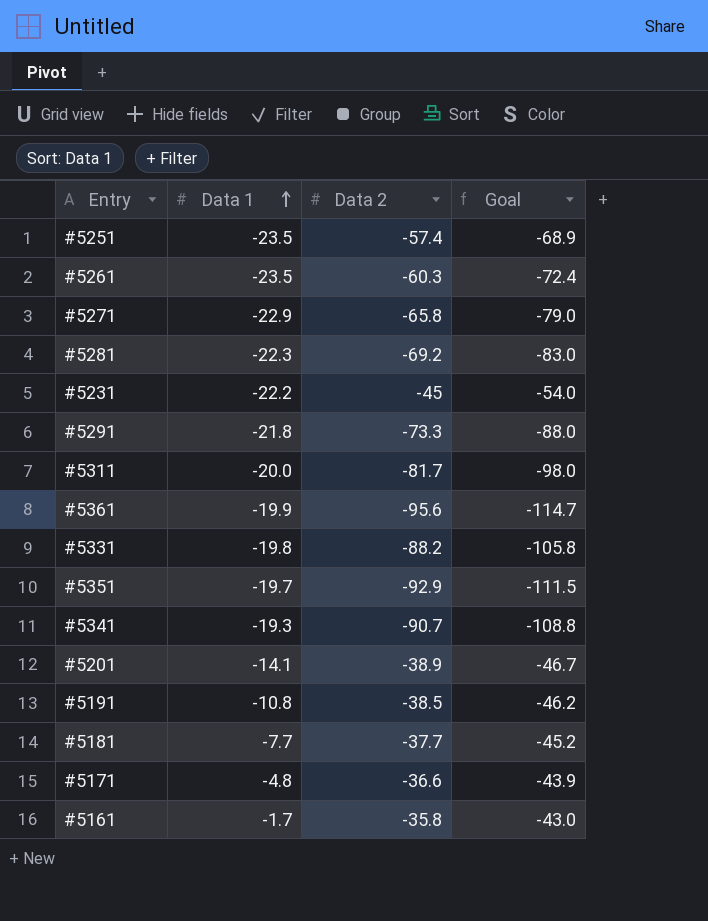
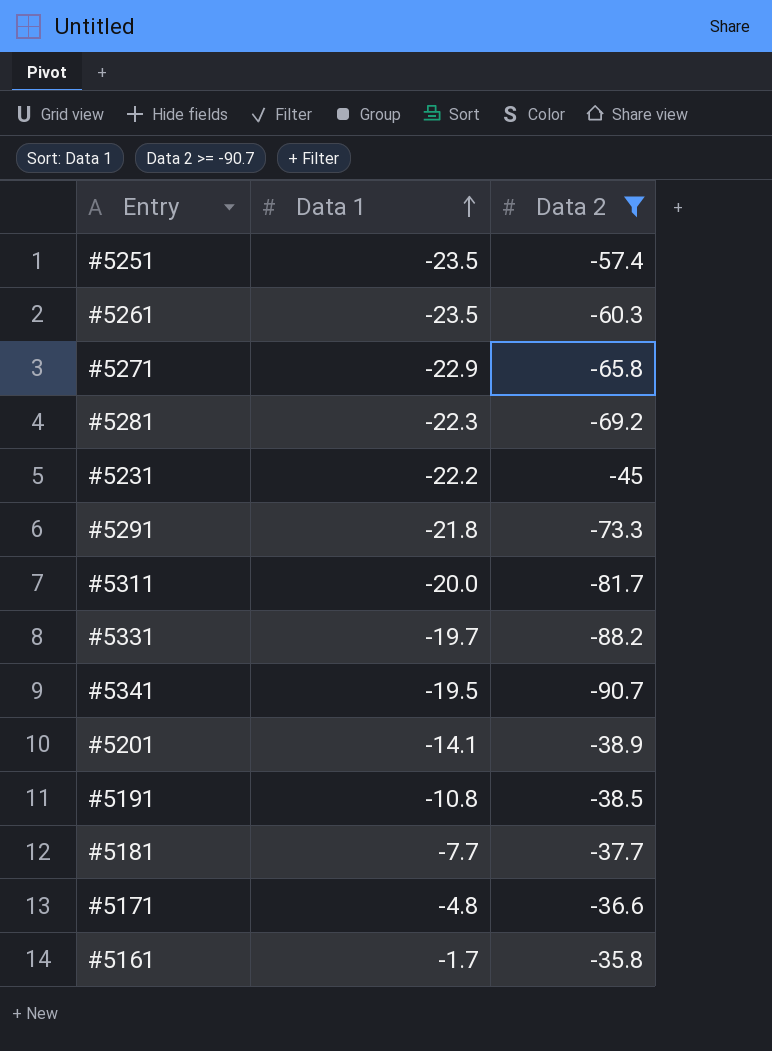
filter: none -> Data 2 >= -90.7
column Goal | formula: [Data 2] * 1.2 -> none
#5331 | Data 1: -19.8 -> -19.7
#5341 | Data 1: -19.3 -> -19.5

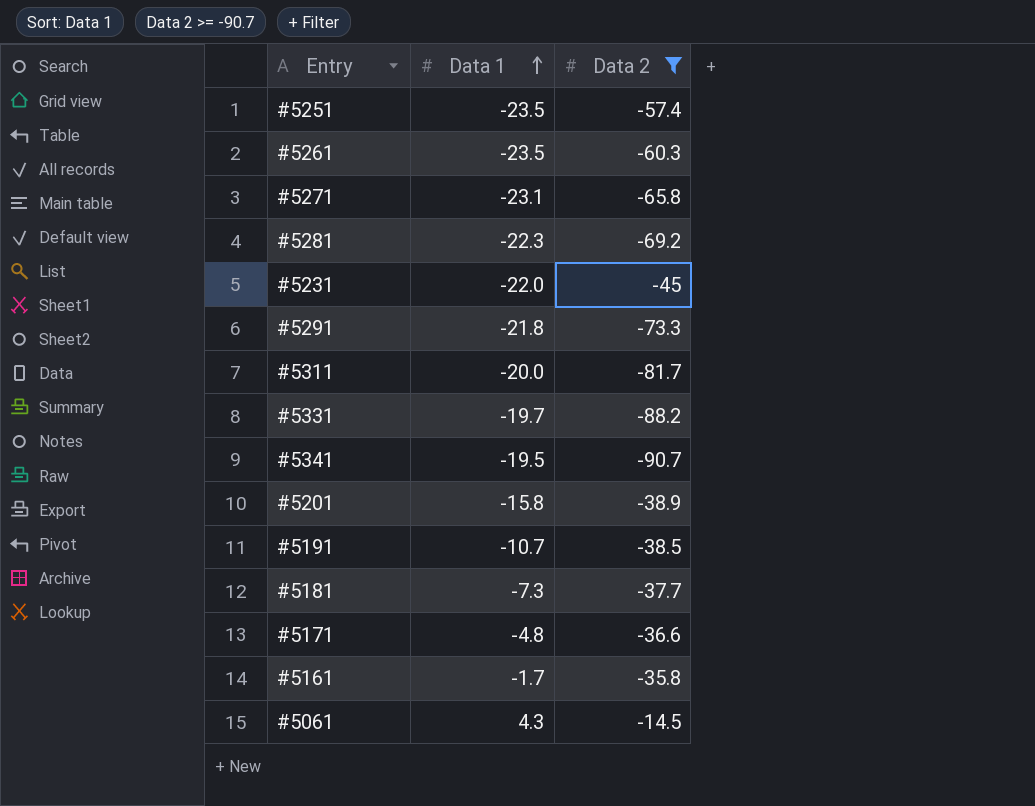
#5271 | Data 1: -22.9 -> -23.1
#5231 | Data 1: -22.2 -> -22.0
#5201 | Data 1: -14.1 -> -15.8
#5191 | Data 1: -10.8 -> -10.7
#5181 | Data 1: -7.7 -> -7.3
row #5061: none -> 4.3 | -14.5

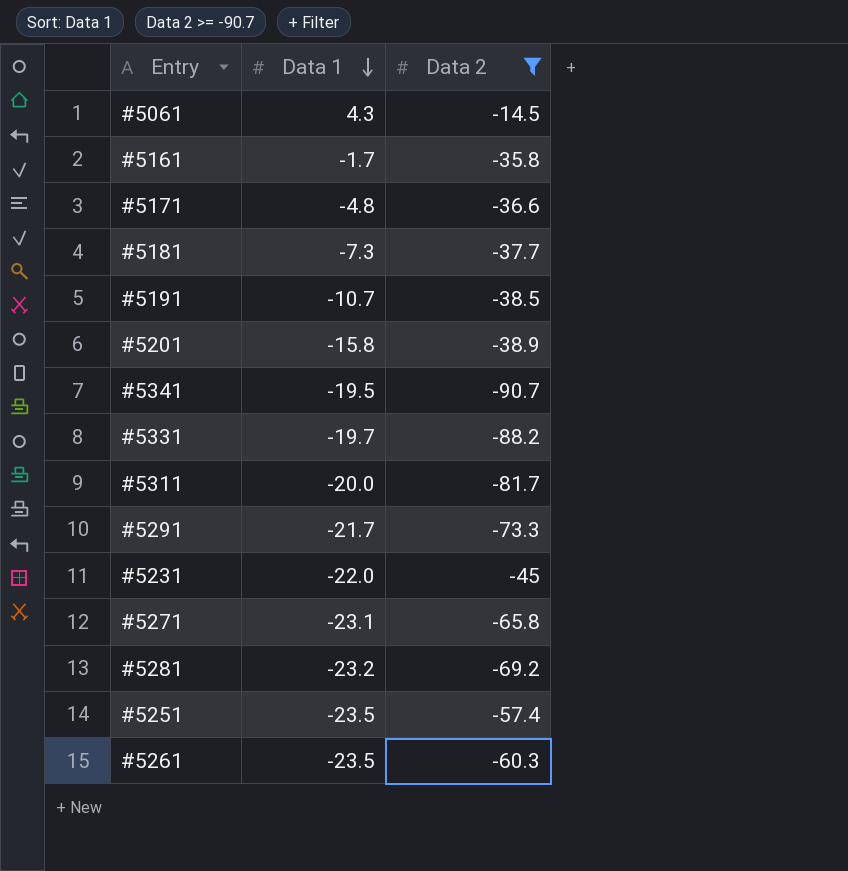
row order: Data 1 ascending -> Data 1 descending
#5291 | Data 1: -21.8 -> -21.7
#5281 | Data 1: -22.3 -> -23.2

